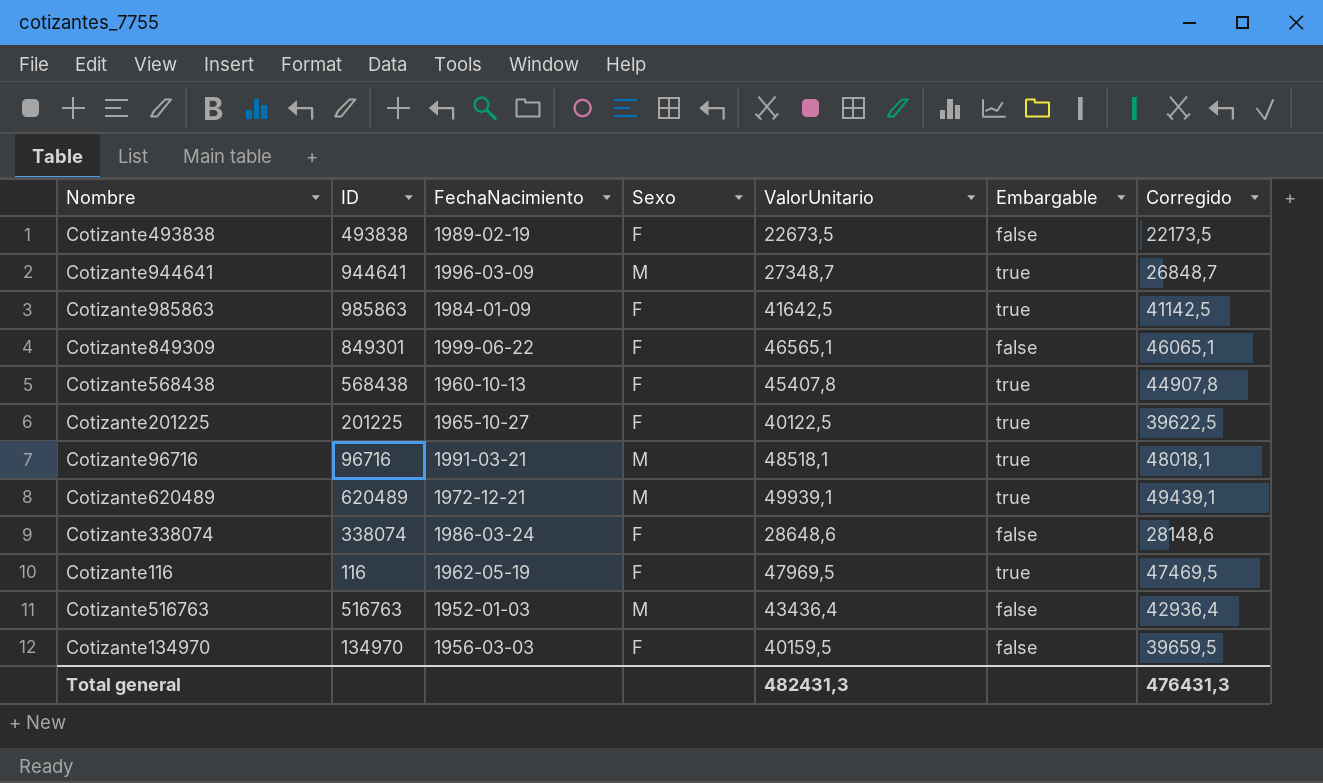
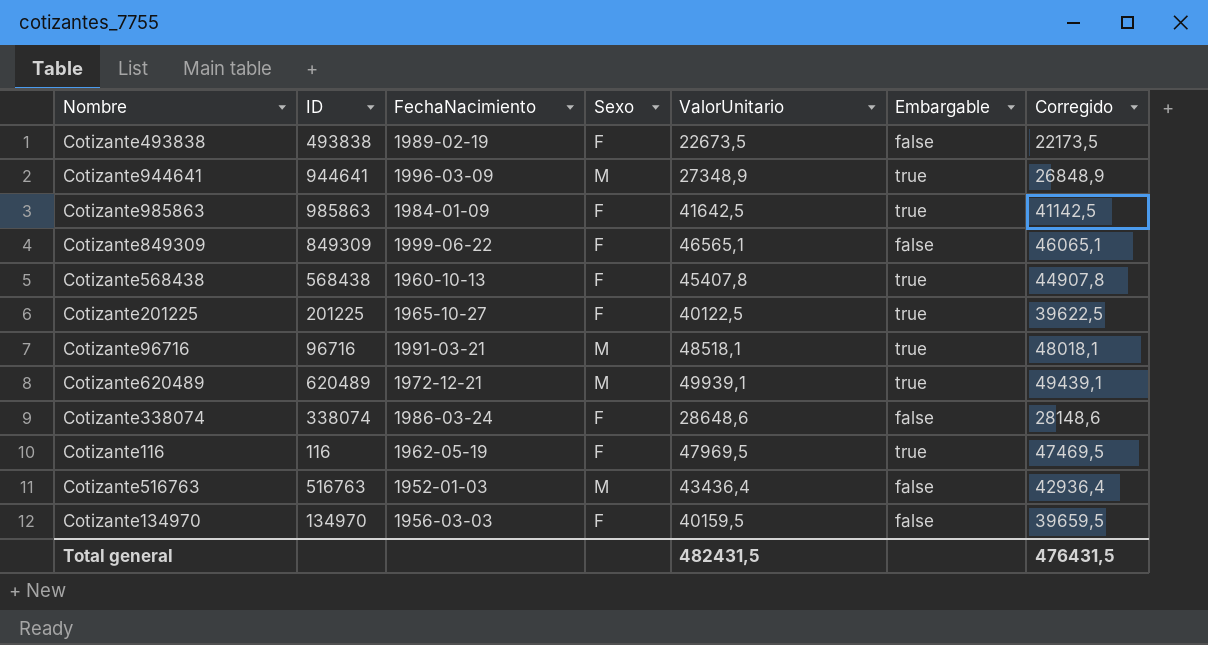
Cotizante944641 | ValorUnitario: 27348,7 -> 27348,9
Cotizante944641 | Corregido: 26848,7 -> 26848,9
Cotizante849309 | ID: 849301 -> 849309
Total general | ValorUnitario: 482431,3 -> 482431,5
Total general | Corregido: 476431,3 -> 476431,5

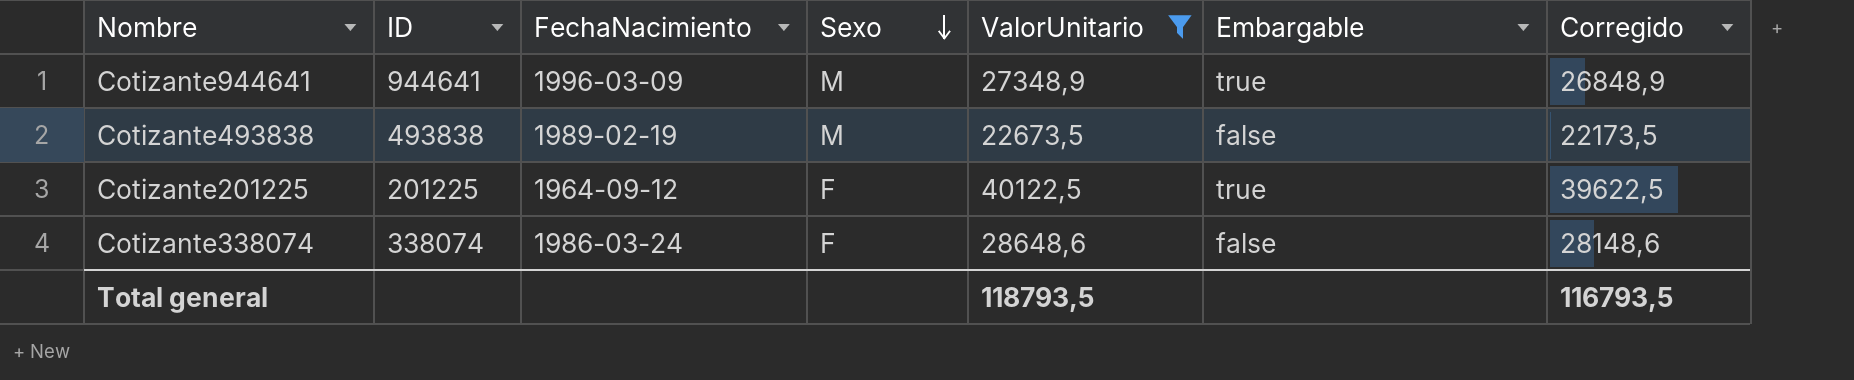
filter: none -> ValorUnitario <= 40122,5
row order: none -> Sexo descending
Cotizante493838 | Sexo: F -> M
Cotizante201225 | FechaNacimiento: 1965-10-27 -> 1964-09-12
Total general | ValorUnitario: 482431,5 -> 118793,5
Total general | Corregido: 476431,5 -> 116793,5

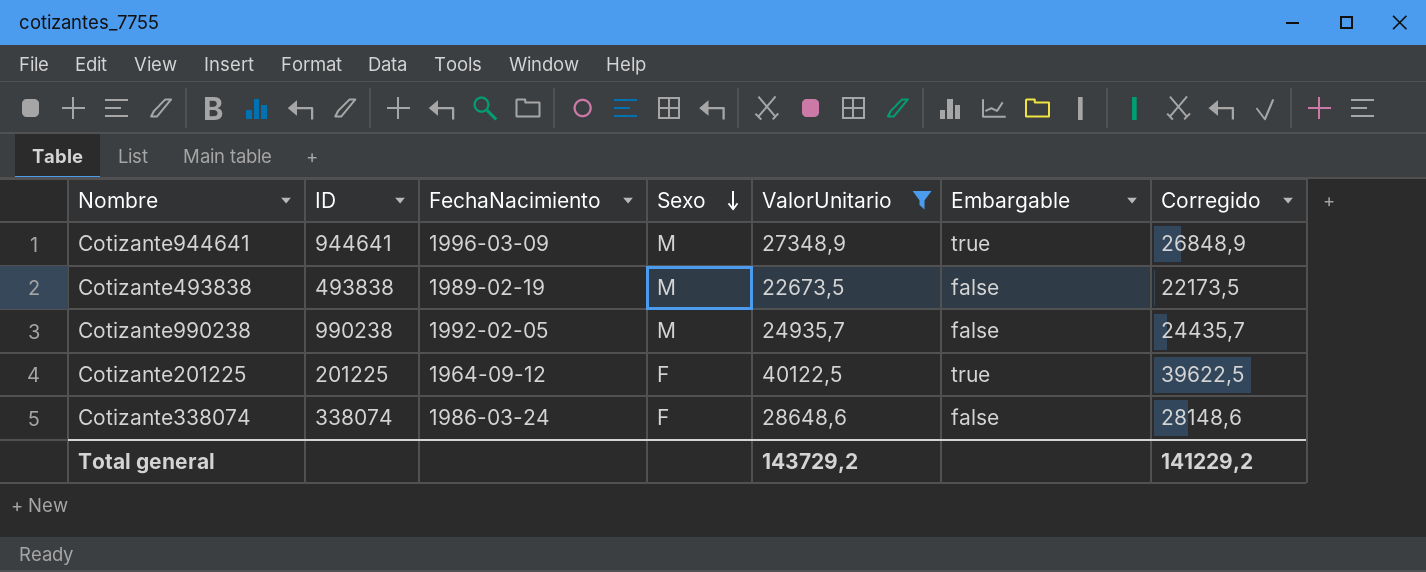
row Cotizante990238: none -> 990238 | 1992-02-05 | M | 24935,7 | false | 24435,7
Total general | ValorUnitario: 118793,5 -> 143729,2
Total general | Corregido: 116793,5 -> 141229,2

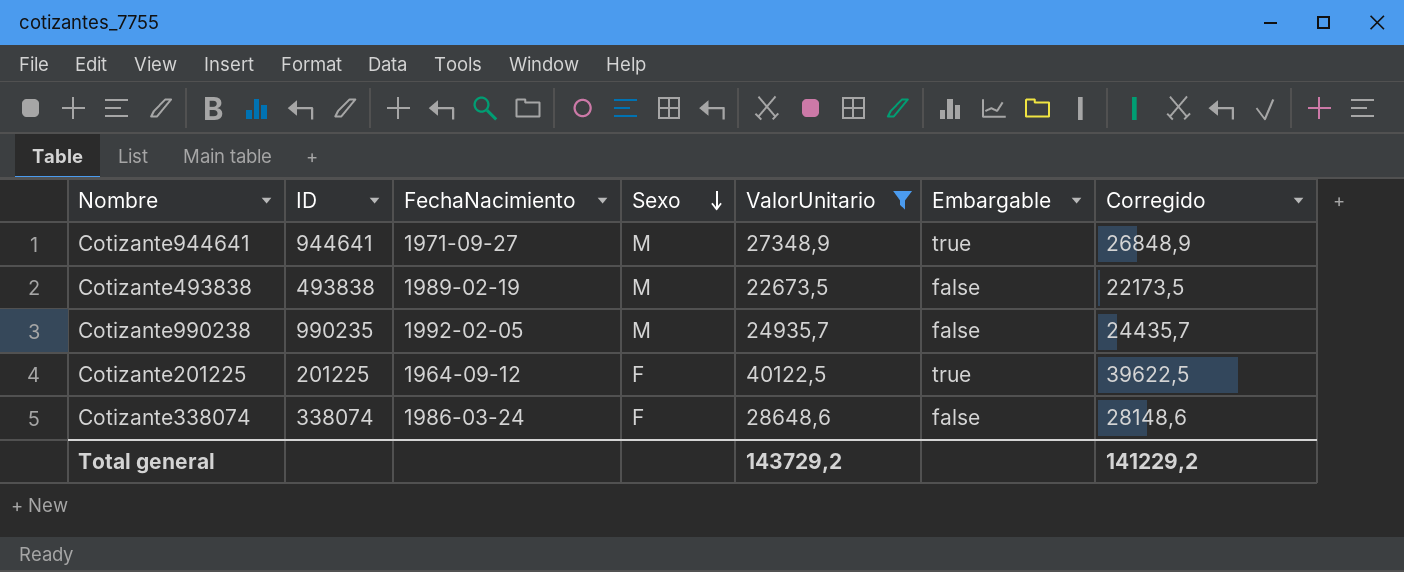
Cotizante944641 | FechaNacimiento: 1996-03-09 -> 1971-09-27
Cotizante990238 | ID: 990238 -> 990235

